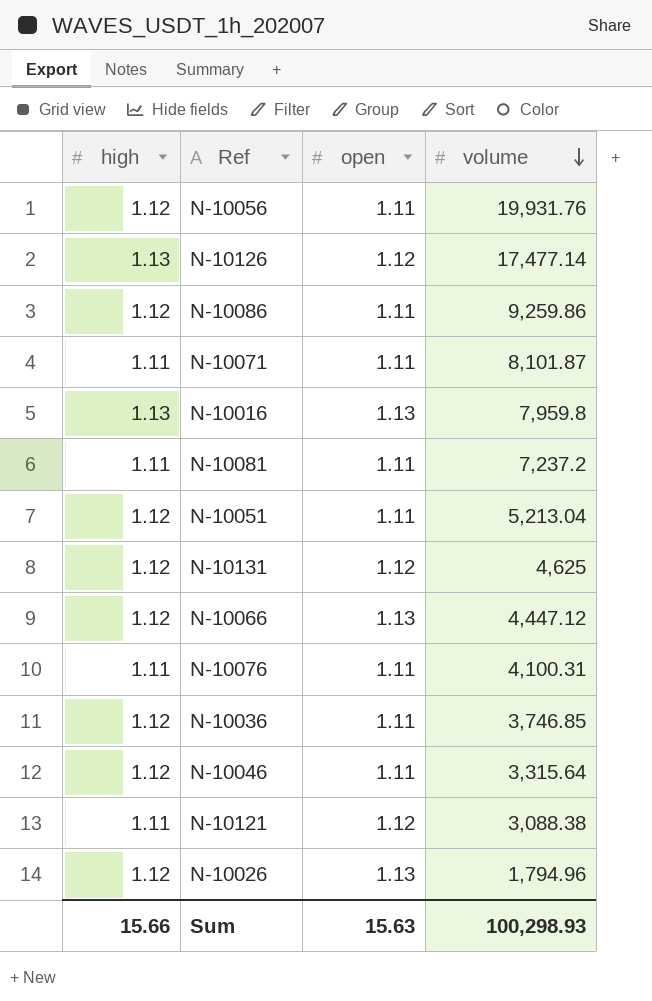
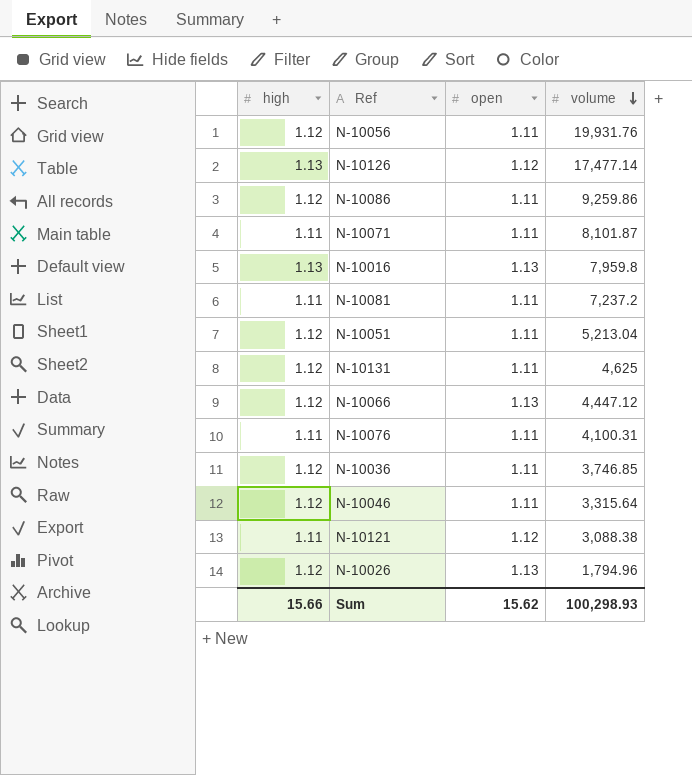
N-10131 | open: 1.12 -> 1.11
Sum | open: 15.63 -> 15.62

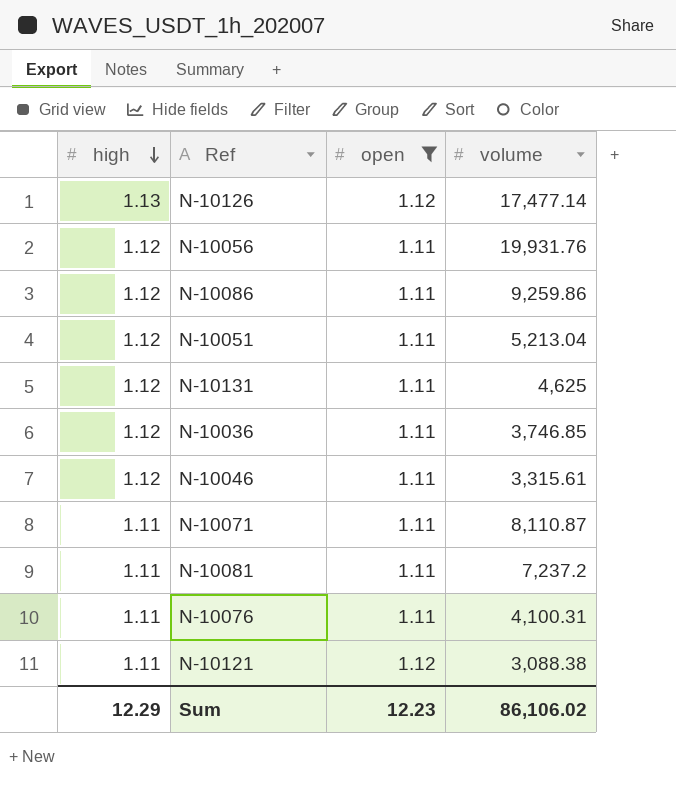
filter: none -> open != 1.13
row order: volume descending -> high descending
N-10046 | volume: 3,315.64 -> 3,315.61
N-10071 | volume: 8,101.87 -> 8,110.87
Sum | high: 15.66 -> 12.29
Sum | open: 15.62 -> 12.23
Sum | volume: 100,298.93 -> 86,106.02

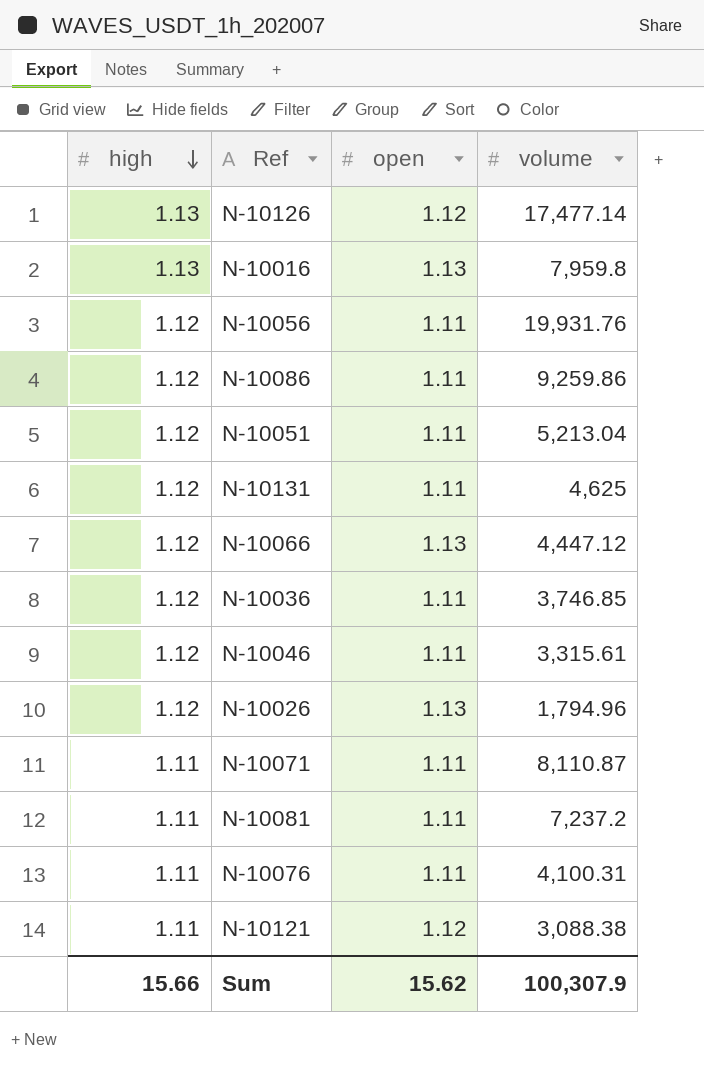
filter: open != 1.13 -> none
Sum | high: 12.29 -> 15.66
Sum | open: 12.23 -> 15.62
Sum | volume: 86,106.02 -> 100,307.9

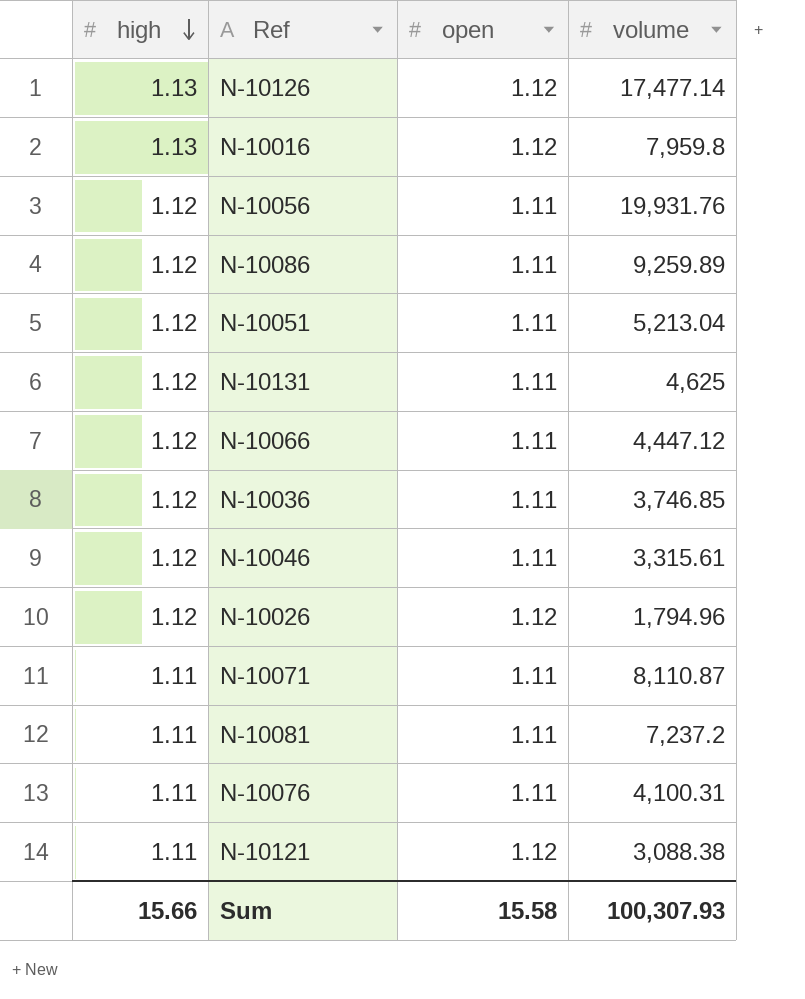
N-10016 | open: 1.13 -> 1.12
N-10086 | volume: 9,259.86 -> 9,259.89
N-10066 | open: 1.13 -> 1.11
N-10026 | open: 1.13 -> 1.12
Sum | open: 15.62 -> 15.58
Sum | volume: 100,307.9 -> 100,307.93

